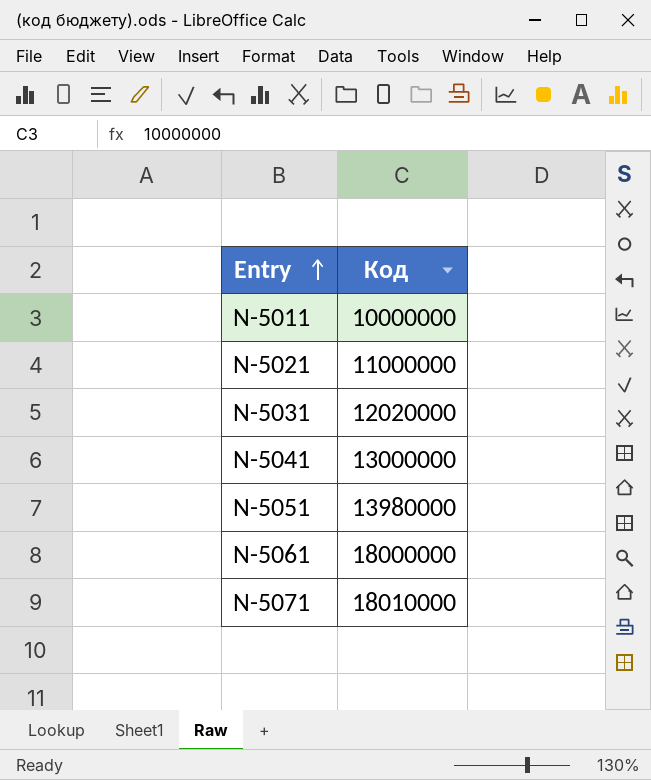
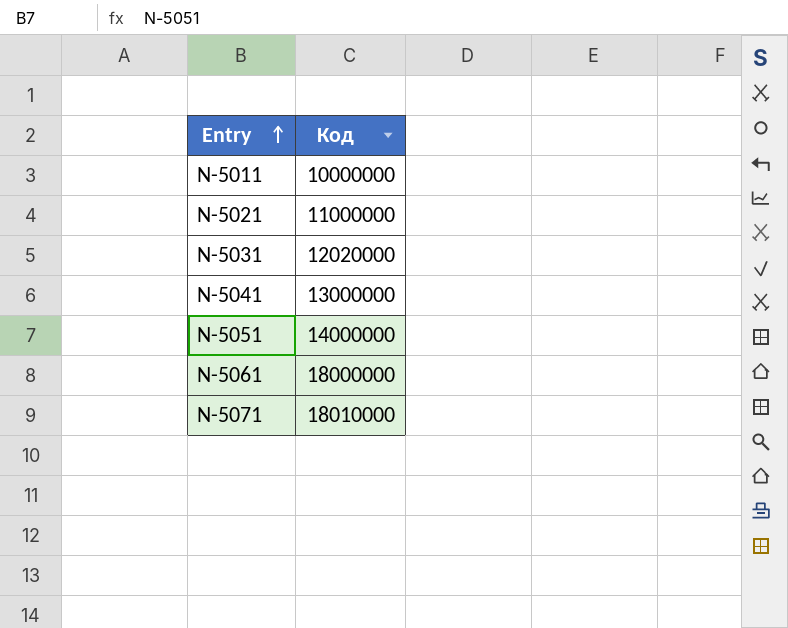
N-5051 | Код: 13980000 -> 14000000

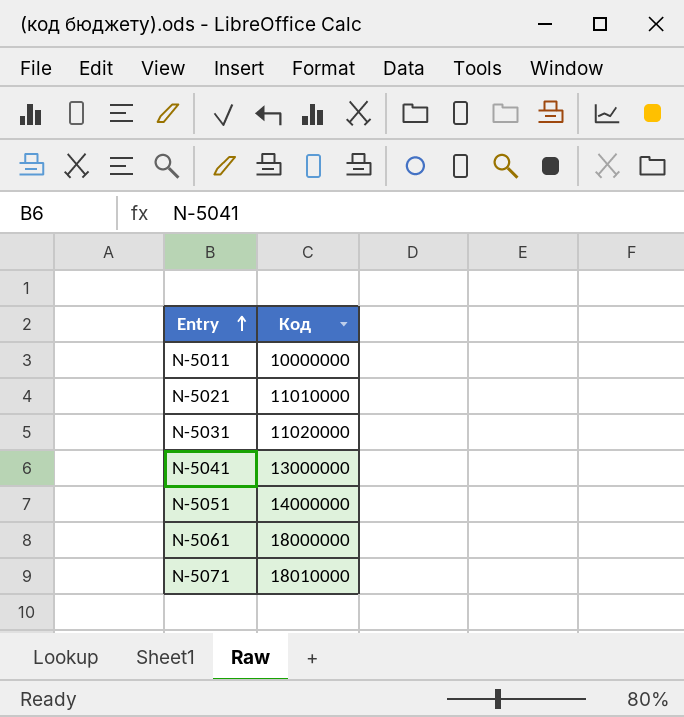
N-5021 | Код: 11000000 -> 11010000
N-5031 | Код: 12020000 -> 11020000

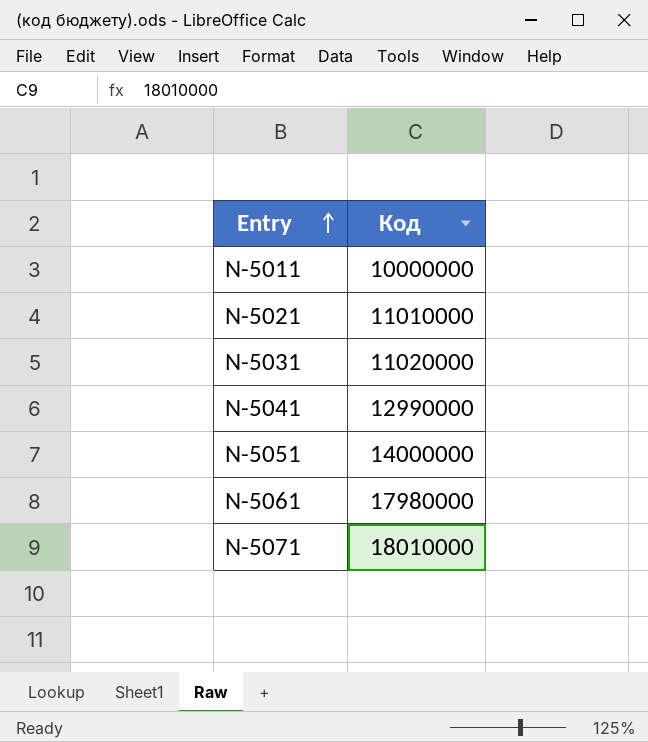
N-5041 | Код: 13000000 -> 12990000
N-5061 | Код: 18000000 -> 17980000

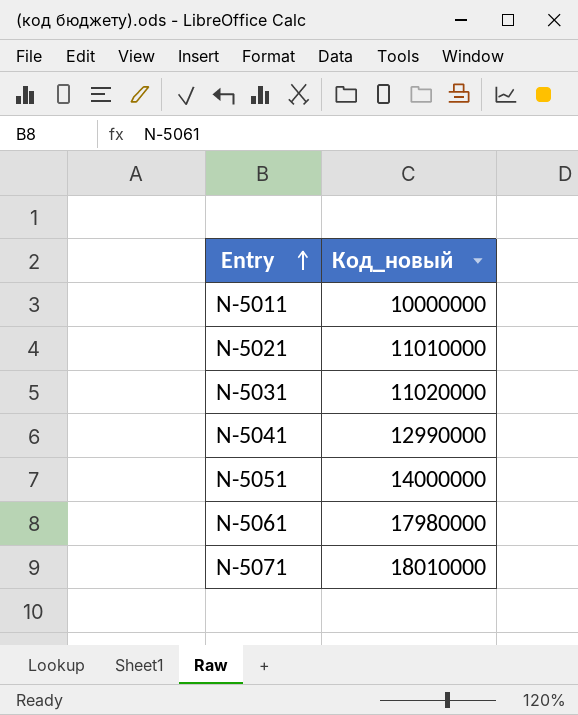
column name: Код -> Код_новый

